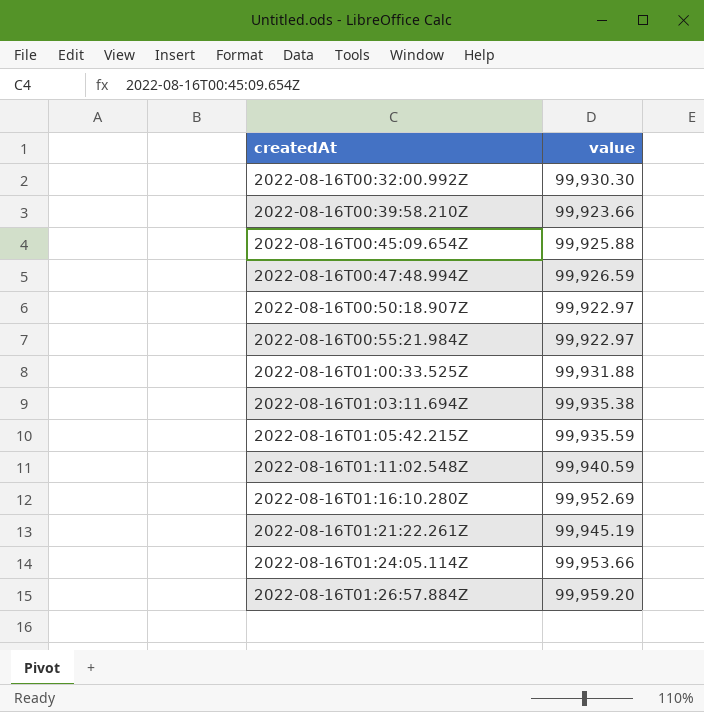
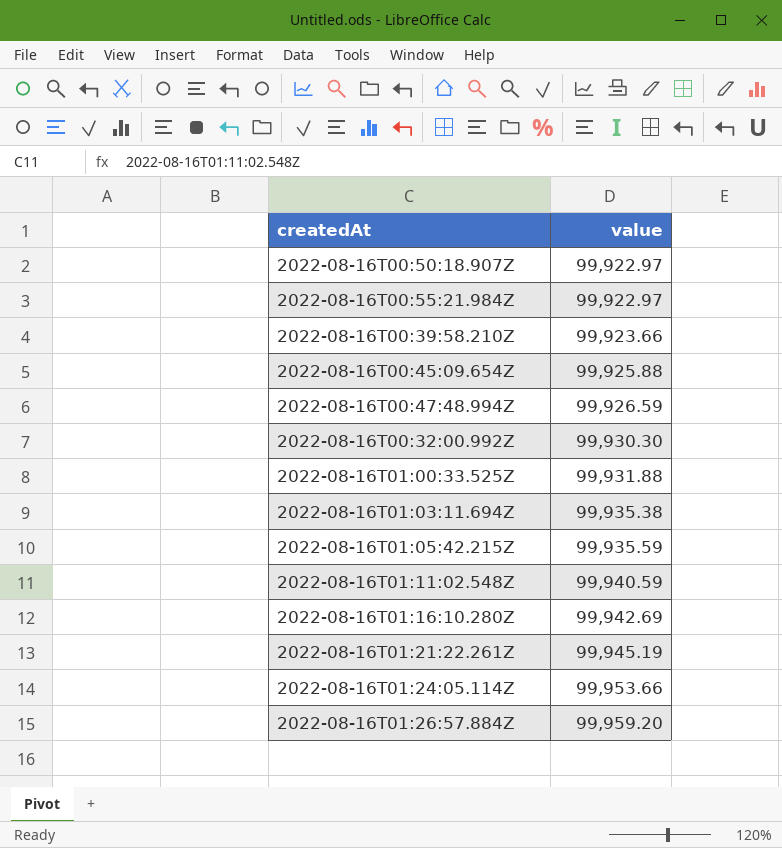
row order: createdAt ascending -> value ascending
2022-08-16T01:16:10.280Z | value: 99,952.69 -> 99,942.69

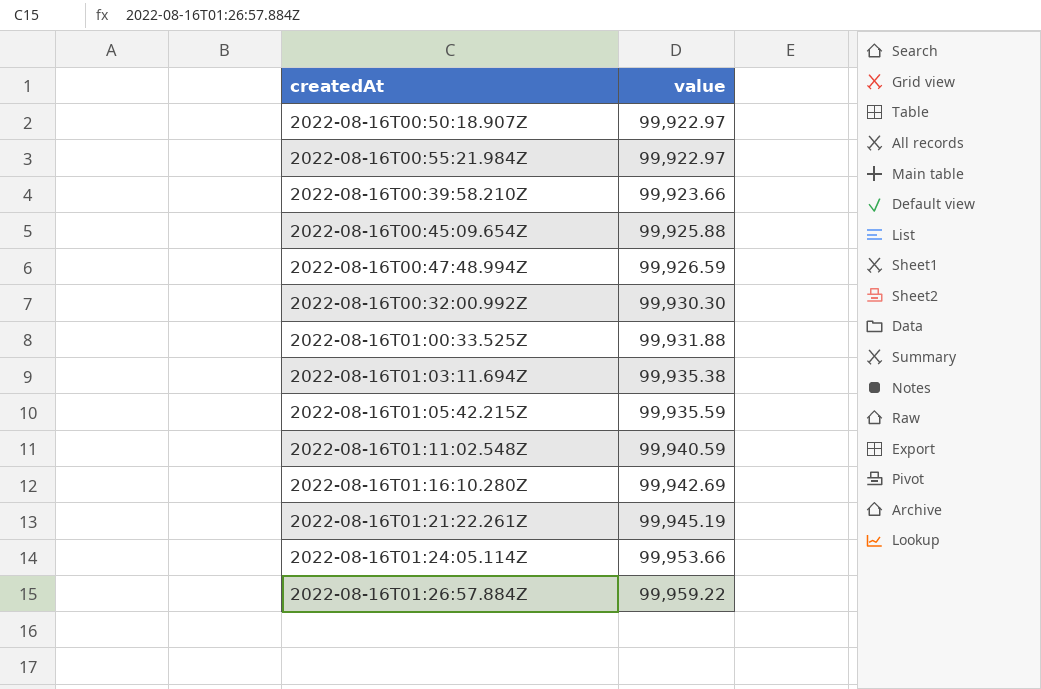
2022-08-16T01:26:57.884Z | value: 99,959.20 -> 99,959.22

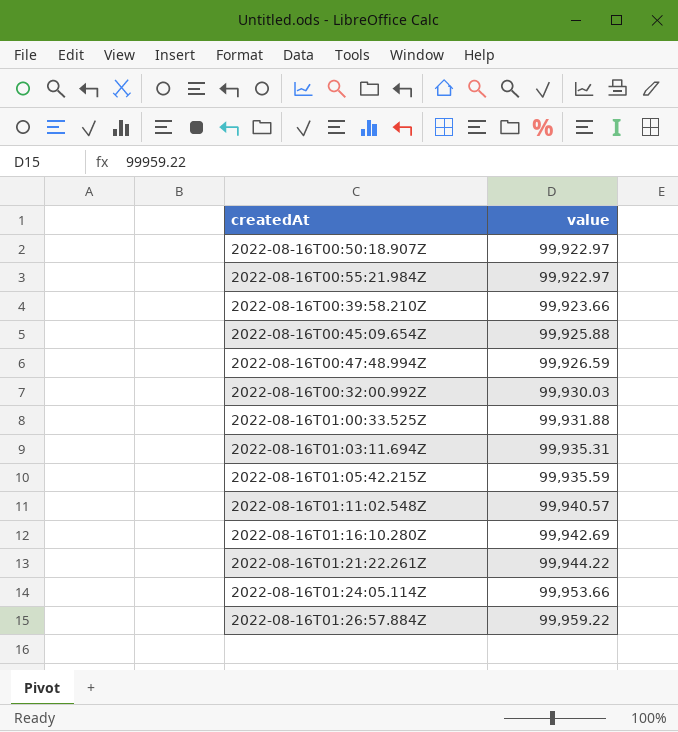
2022-08-16T00:32:00.992Z | value: 99,930.30 -> 99,930.03
2022-08-16T01:03:11.694Z | value: 99,935.38 -> 99,935.31
2022-08-16T01:11:02.548Z | value: 99,940.59 -> 99,940.57
2022-08-16T01:21:22.261Z | value: 99,945.19 -> 99,944.22

